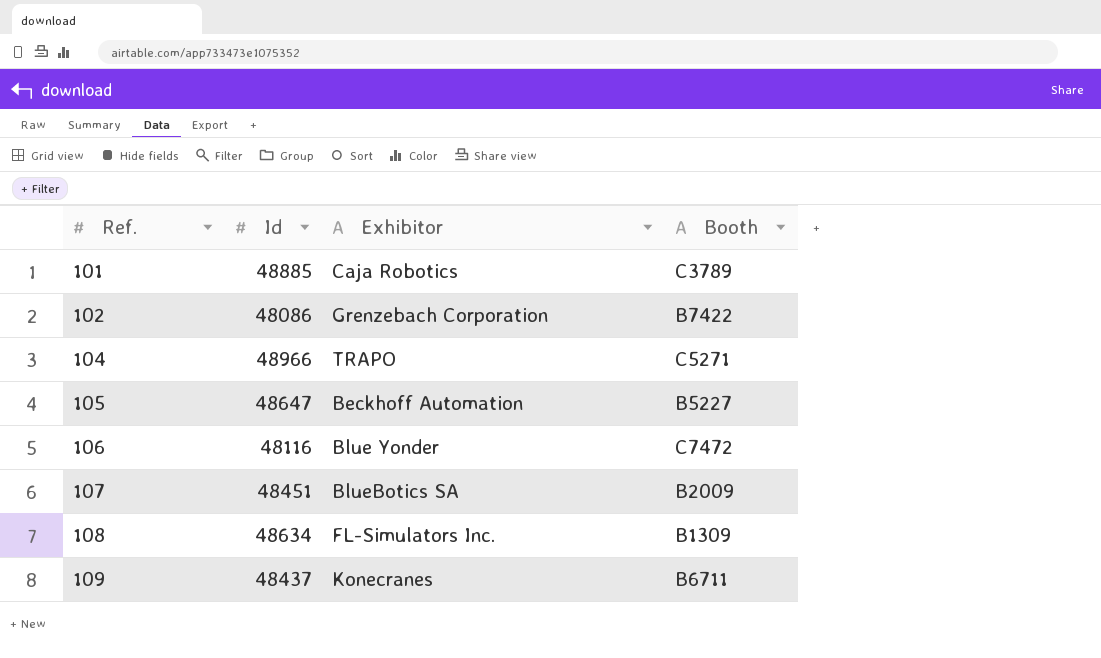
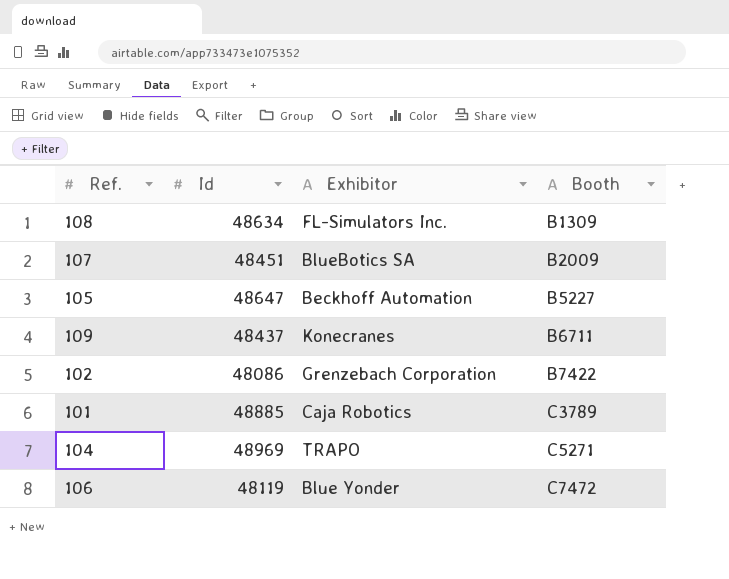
row order: Ref. ascending -> Booth ascending
104 | Id: 48966 -> 48969
106 | Id: 48116 -> 48119

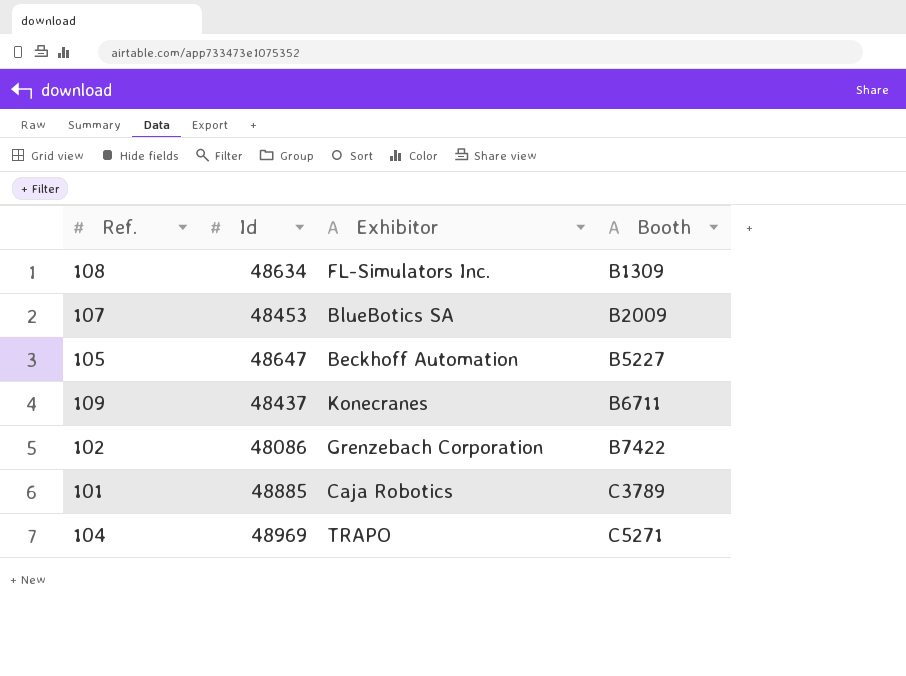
row 106: 48119 | Blue Yonder | C7472 -> none
107 | Id: 48451 -> 48453

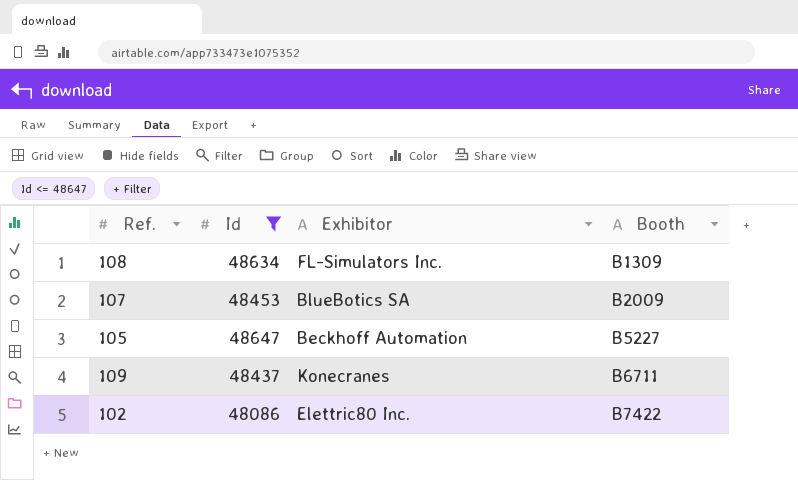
filter: none -> Id <= 48647
102 | Exhibitor: Grenzebach Corporation -> Elettric80 Inc.

